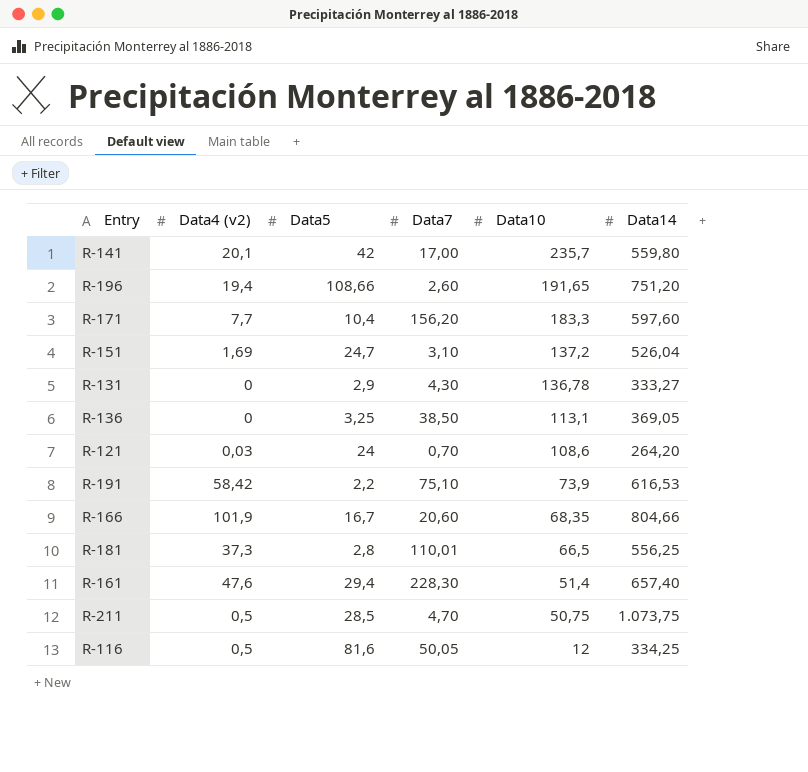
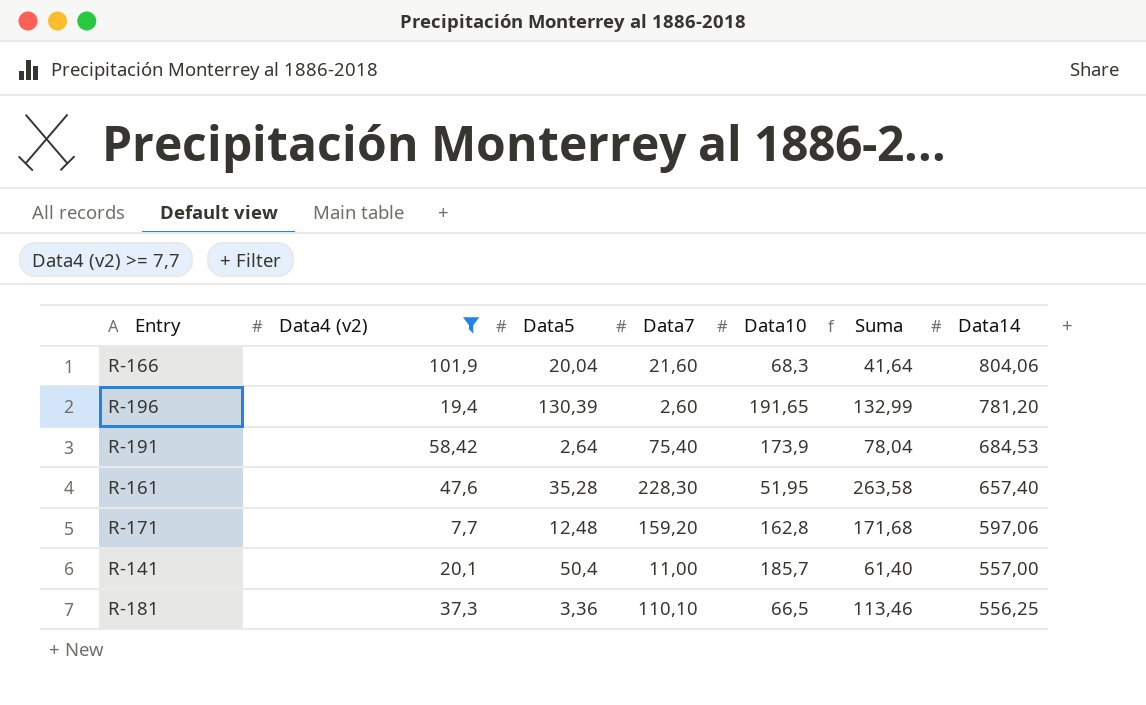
filter: none -> Data4 (v2) >= 7,7
row order: Data10 descending -> Data14 descending
column Suma | formula: none -> [Data5] + [Data7]
R-166 | Data5: 16,7 -> 20,04
R-166 | Data7: 20,60 -> 21,60
R-166 | Data10: 68,35 -> 68,3
R-166 | Data14: 804,66 -> 804,06
R-196 | Data5: 108,66 -> 130,39
R-196 | Data14: 751,20 -> 781,20
R-191 | Data5: 2,2 -> 2,64
R-191 | Data7: 75,10 -> 75,40
R-191 | Data10: 73,9 -> 173,9
R-191 | Data14: 616,53 -> 684,53
R-161 | Data5: 29,4 -> 35,28
R-161 | Data10: 51,4 -> 51,95
R-171 | Data5: 10,4 -> 12,48
R-171 | Data7: 156,20 -> 159,20
R-171 | Data10: 183,3 -> 162,8
R-171 | Data14: 597,60 -> 597,06
R-141 | Data5: 42 -> 50,4
R-141 | Data7: 17,00 -> 11,00
R-141 | Data10: 235,7 -> 185,7
R-141 | Data14: 559,80 -> 557,00
R-181 | Data5: 2,8 -> 3,36
R-181 | Data7: 110,01 -> 110,10

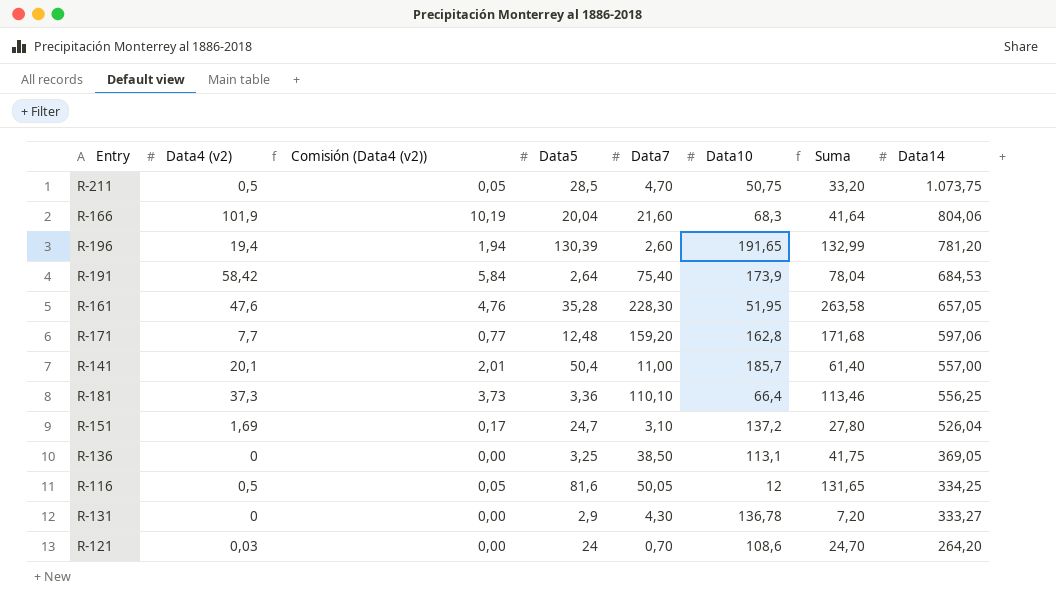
filter: Data4 (v2) >= 7,7 -> none
column Comisión (Data4 (v2)) | formula: none -> [Data4 (v2)] * 0,1
R-161 | Data14: 657,40 -> 657,05
R-181 | Data10: 66,5 -> 66,4

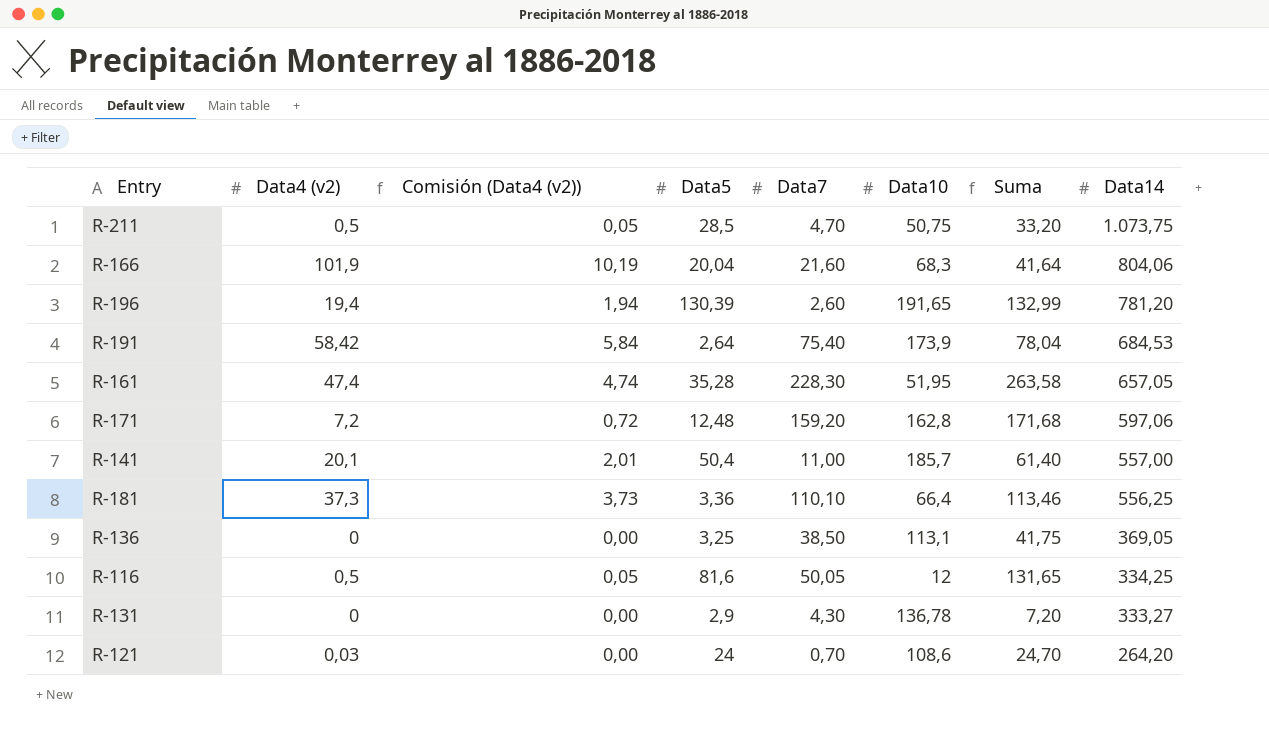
row R-151: 1,69 | 0,17 | 24,7 | 3,10 | 137,2 | 27,80 | 526,04 -> none
R-161 | Data4 (v2): 47,6 -> 47,4
R-161 | Comisión (Data4 (v2)): 4,76 -> 4,74
R-171 | Data4 (v2): 7,7 -> 7,2
R-171 | Comisión (Data4 (v2)): 0,77 -> 0,72

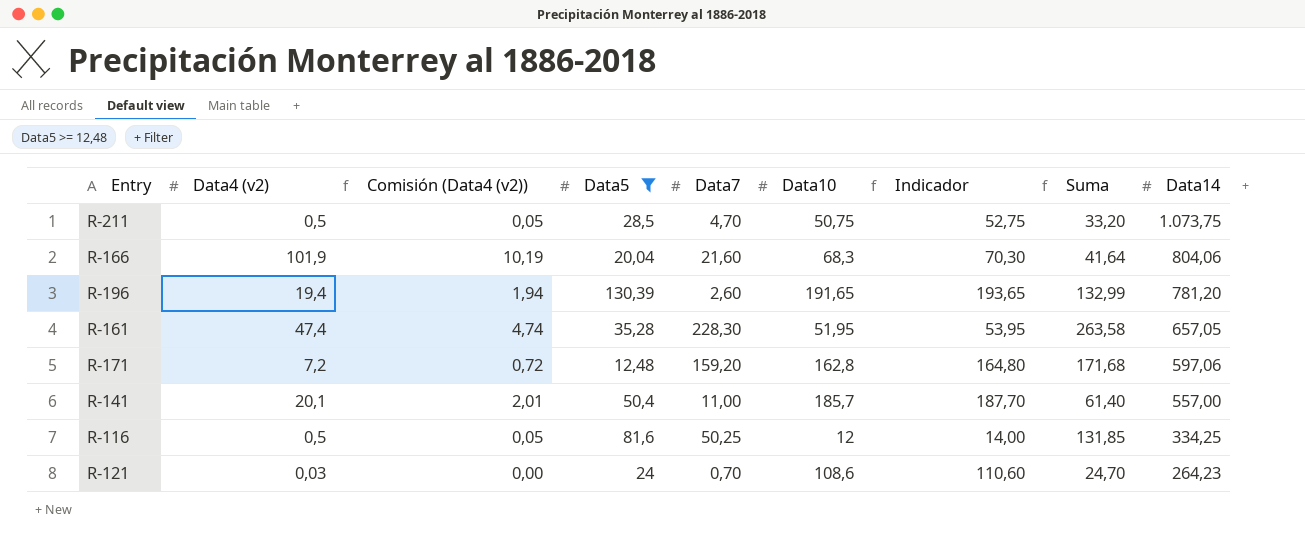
filter: none -> Data5 >= 12,48
column Indicador | formula: none -> [Data10] + 2
R-116 | Data7: 50,05 -> 50,25
R-116 | Suma: 131,65 -> 131,85
R-121 | Data14: 264,20 -> 264,23

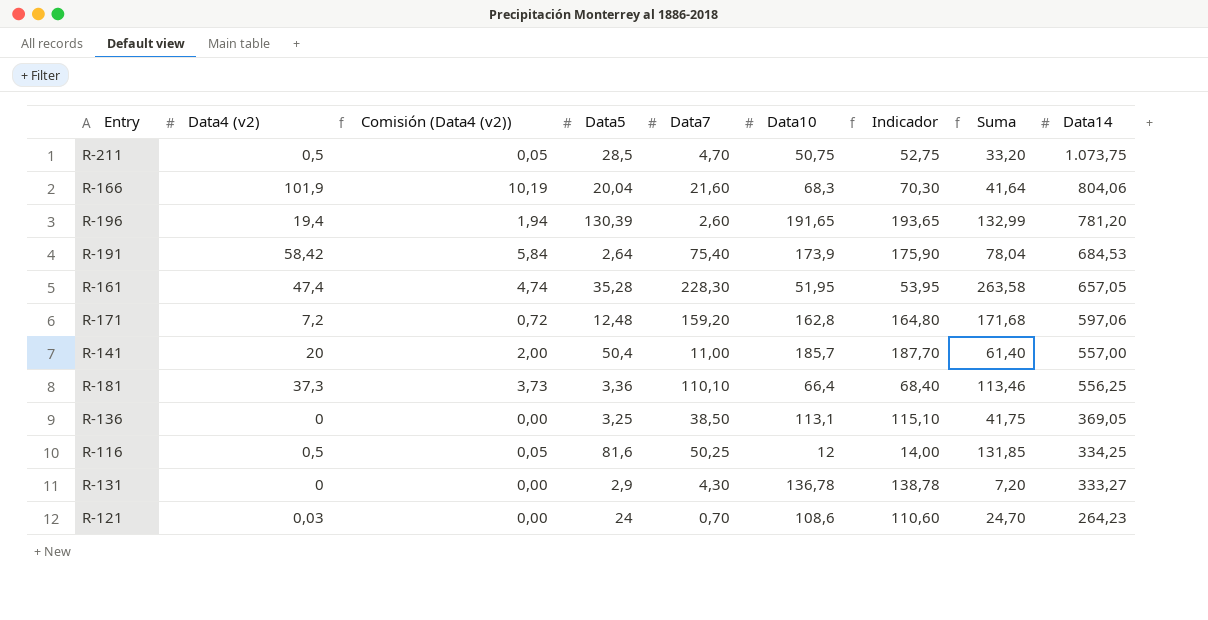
filter: Data5 >= 12,48 -> none
R-141 | Data4 (v2): 20,1 -> 20
R-141 | Comisión (Data4 (v2)): 2,01 -> 2,00

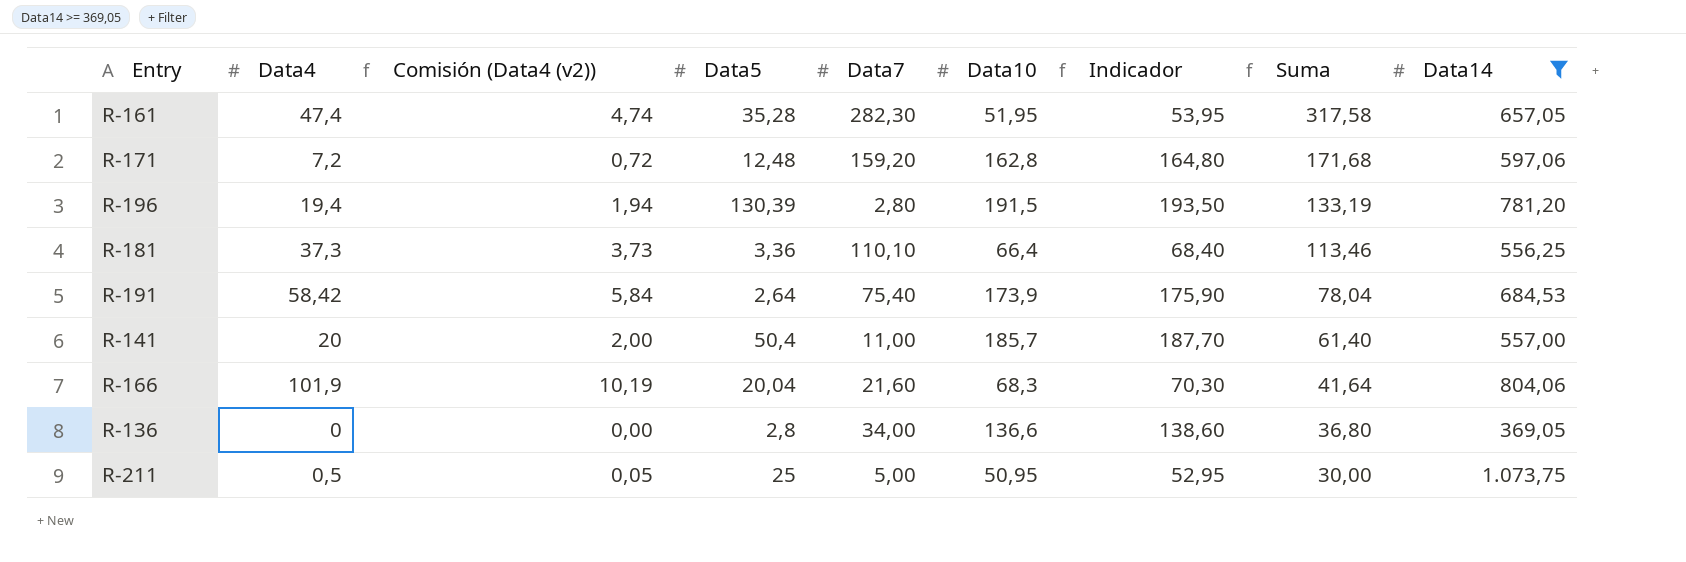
filter: none -> Data14 >= 369,05
row order: Data14 descending -> Suma descending
column name: Data4 (v2) -> Data4
R-161 | Data7: 228,30 -> 282,30
R-161 | Suma: 263,58 -> 317,58
R-196 | Data7: 2,60 -> 2,80
R-196 | Data10: 191,65 -> 191,5
R-196 | Indicador: 193,65 -> 193,50
R-196 | Suma: 132,99 -> 133,19
R-136 | Data5: 3,25 -> 2,8
R-136 | Data7: 38,50 -> 34,00
R-136 | Data10: 113,1 -> 136,6
R-136 | Indicador: 115,10 -> 138,60
R-136 | Suma: 41,75 -> 36,80
R-211 | Data5: 28,5 -> 25
R-211 | Data7: 4,70 -> 5,00
R-211 | Data10: 50,75 -> 50,95
R-211 | Indicador: 52,75 -> 52,95
R-211 | Suma: 33,20 -> 30,00

